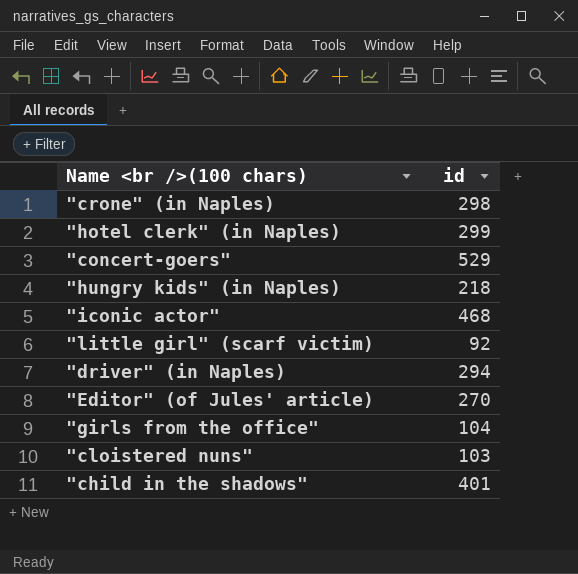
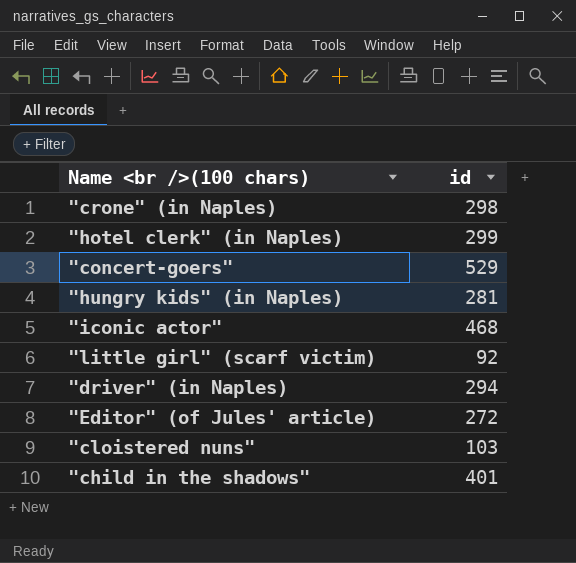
row "girls from the office": 104 -> none
"hungry kids" (in Naples) | id: 218 -> 281
"Editor" (of Jules' article) | id: 270 -> 272

